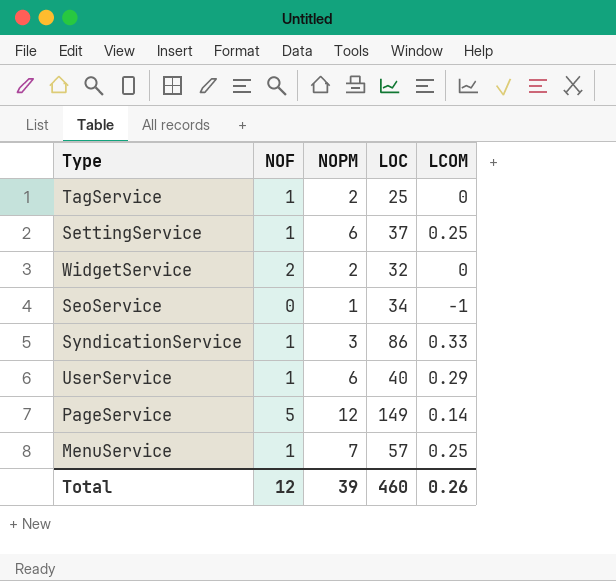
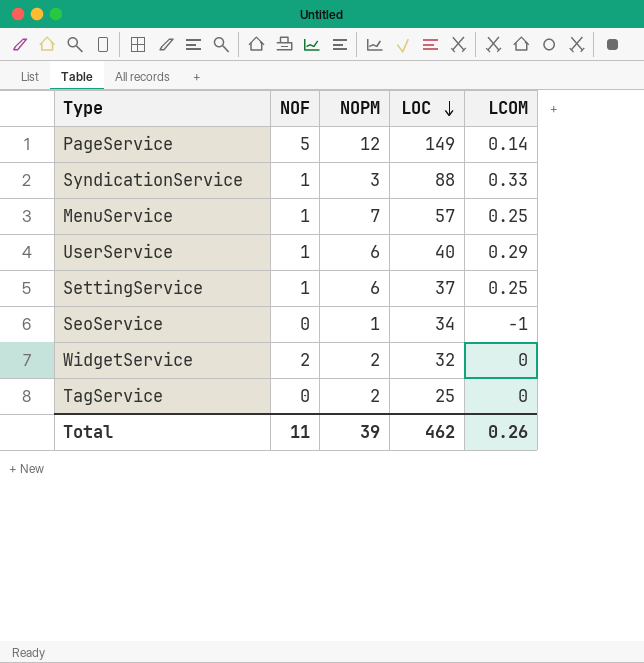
row order: none -> LOC descending
SyndicationService | LOC: 86 -> 88
TagService | NOF: 1 -> 0
Total | NOF: 12 -> 11
Total | LOC: 460 -> 462

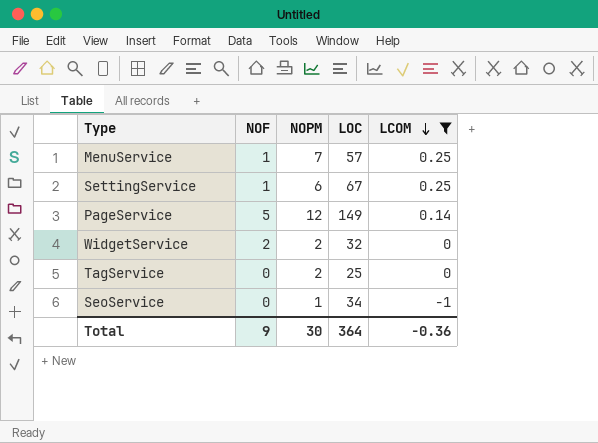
filter: none -> LCOM <= 0.25
row order: LOC descending -> LCOM descending
SettingService | LOC: 37 -> 67
Total | NOF: 11 -> 9
Total | NOPM: 39 -> 30
Total | LOC: 462 -> 364
Total | LCOM: 0.26 -> -0.36

